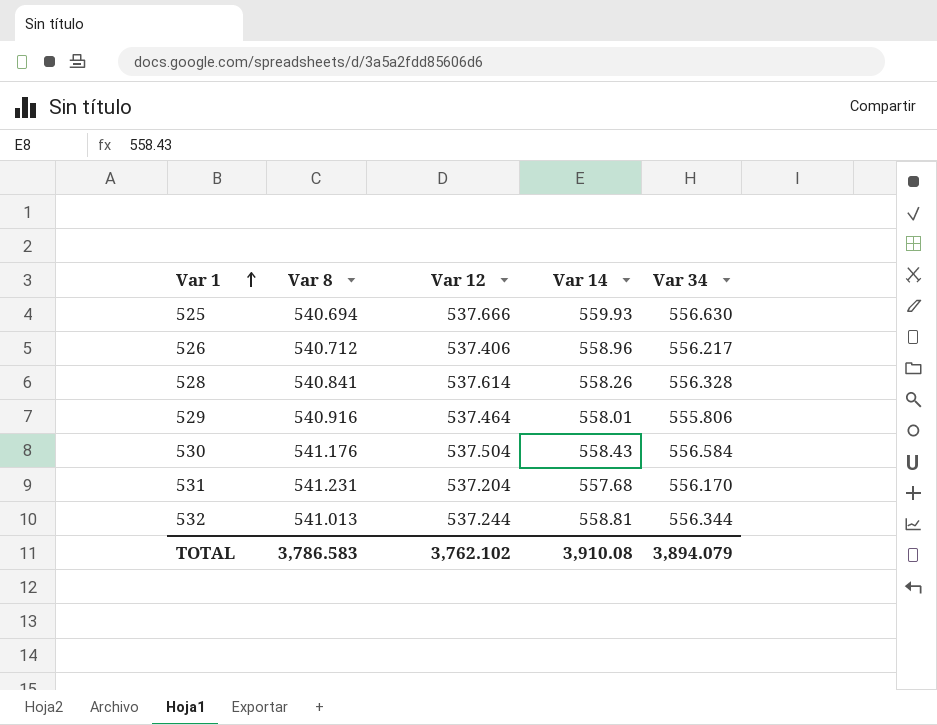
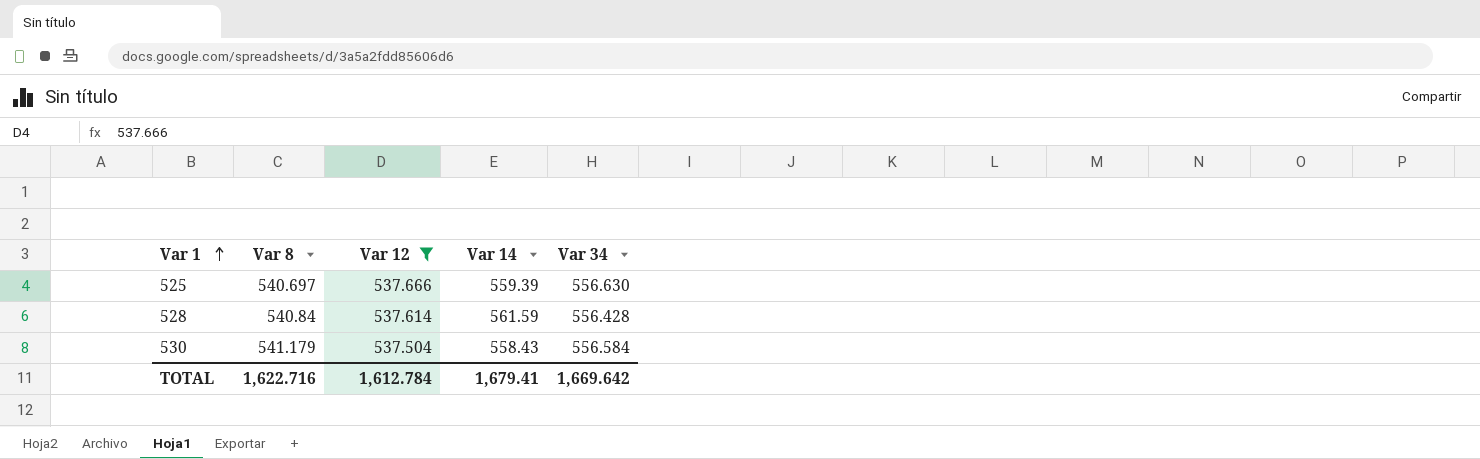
filter: none -> Var 12 >= 537.504
525 | Var 8: 540.694 -> 540.697
525 | Var 14: 559.93 -> 559.39
528 | Var 8: 540.841 -> 540.84
528 | Var 14: 558.26 -> 561.59
528 | Var 34: 556.328 -> 556.428
530 | Var 8: 541.176 -> 541.179
TOTAL | Var 8: 3,786.583 -> 1,622.716
TOTAL | Var 12: 3,762.102 -> 1,612.784
TOTAL | Var 14: 3,910.08 -> 1,679.41
TOTAL | Var 34: 3,894.079 -> 1,669.642

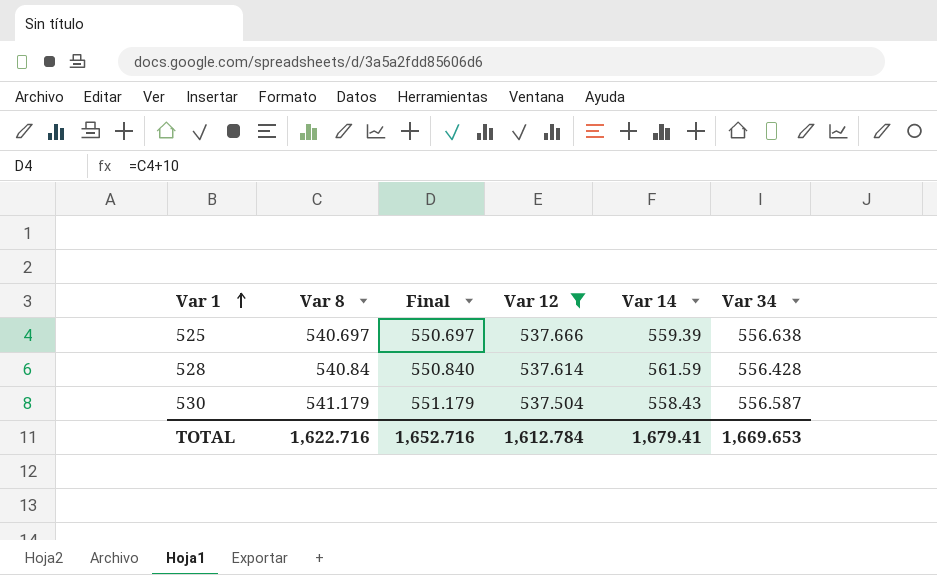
column Final | formula: none -> [Var 8] + 10
525 | Var 34: 556.630 -> 556.638
530 | Var 34: 556.584 -> 556.587
TOTAL | Var 34: 1,669.642 -> 1,669.653

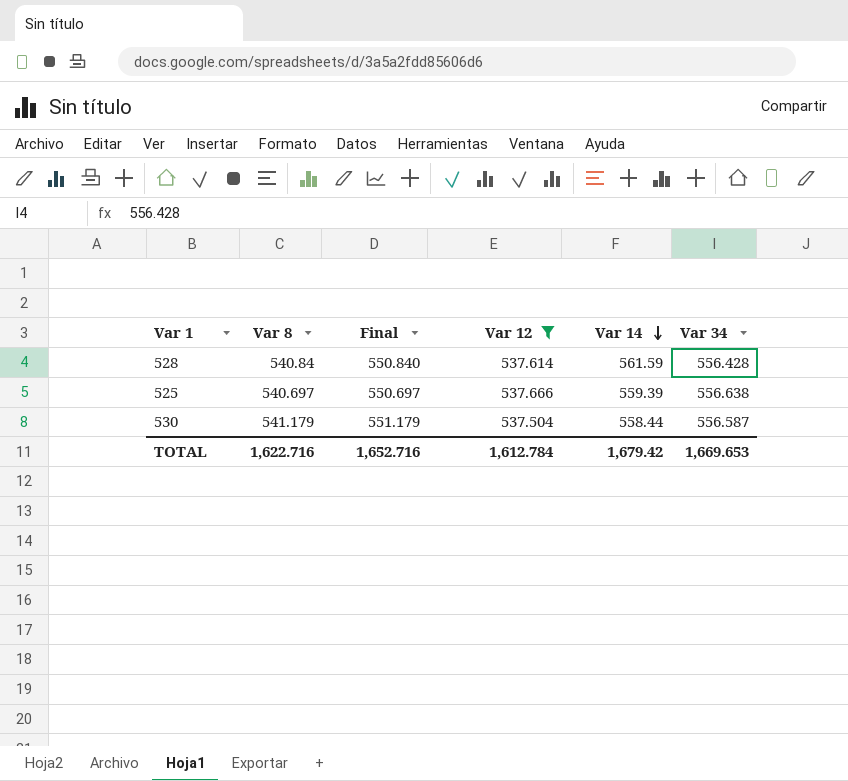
row order: Var 1 ascending -> Var 14 descending
530 | Var 14: 558.43 -> 558.44
TOTAL | Var 14: 1,679.41 -> 1,679.42

